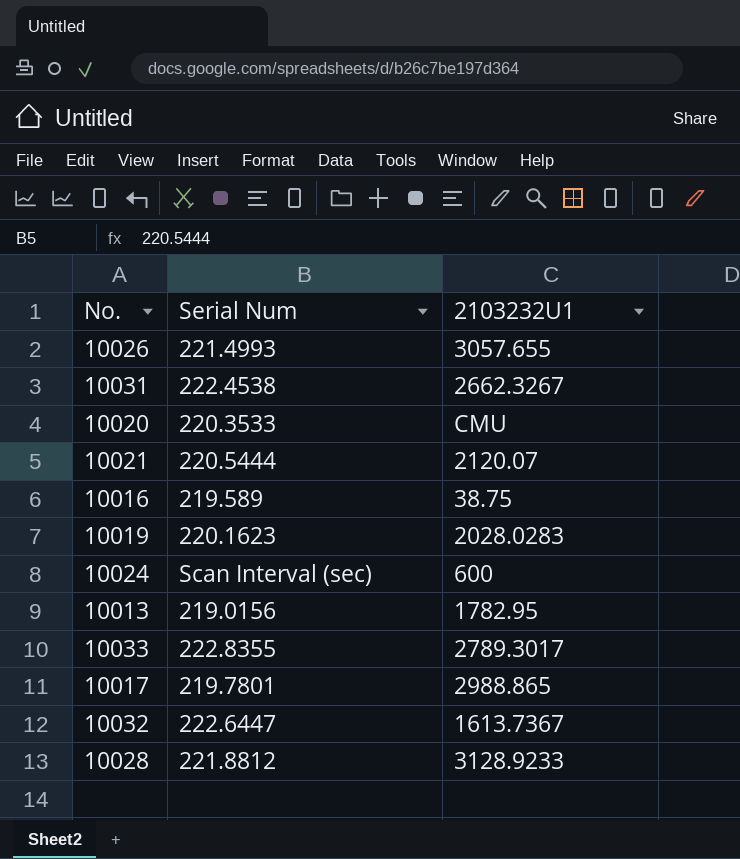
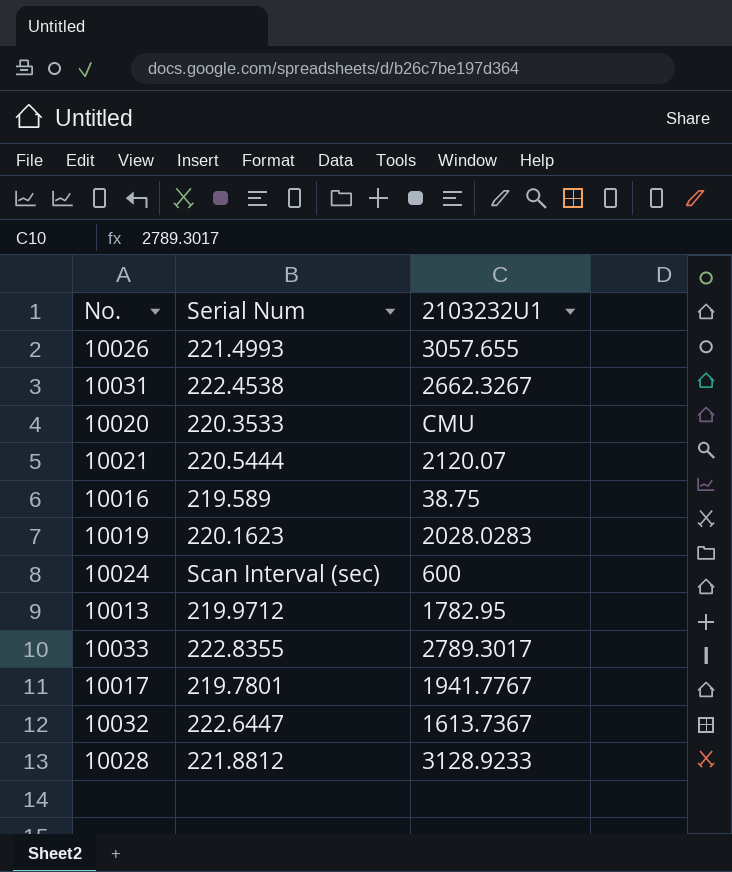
10013 | Serial Num: 219.0156 -> 219.9712
10017 | 2103232U1: 2988.865 -> 1941.7767

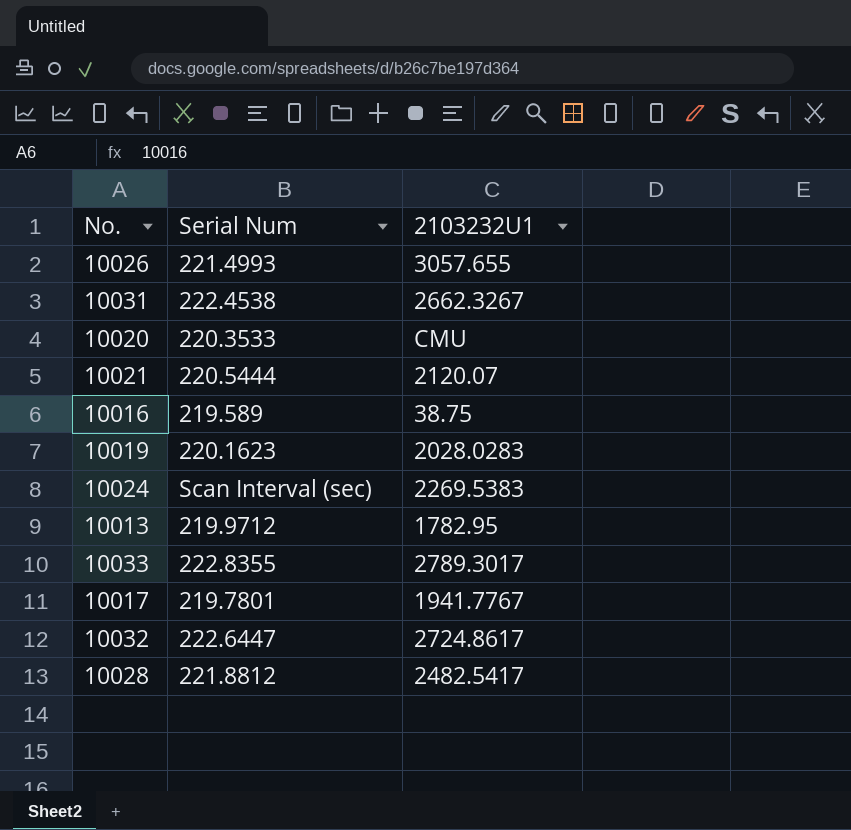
10024 | 2103232U1: 600 -> 2269.5383
10032 | 2103232U1: 1613.7367 -> 2724.8617
10028 | 2103232U1: 3128.9233 -> 2482.5417

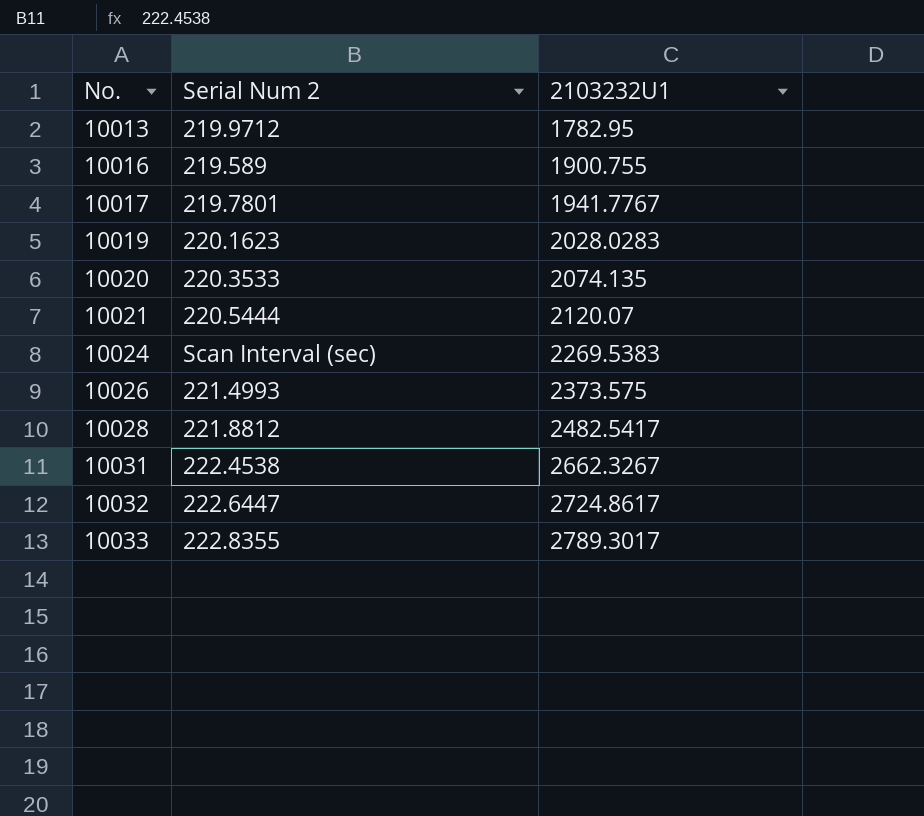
row order: none -> No. ascending
column name: Serial Num -> Serial Num 2
10016 | 2103232U1: 38.75 -> 1900.755
10020 | 2103232U1: CMU -> 2074.135
10026 | 2103232U1: 3057.655 -> 2373.575

